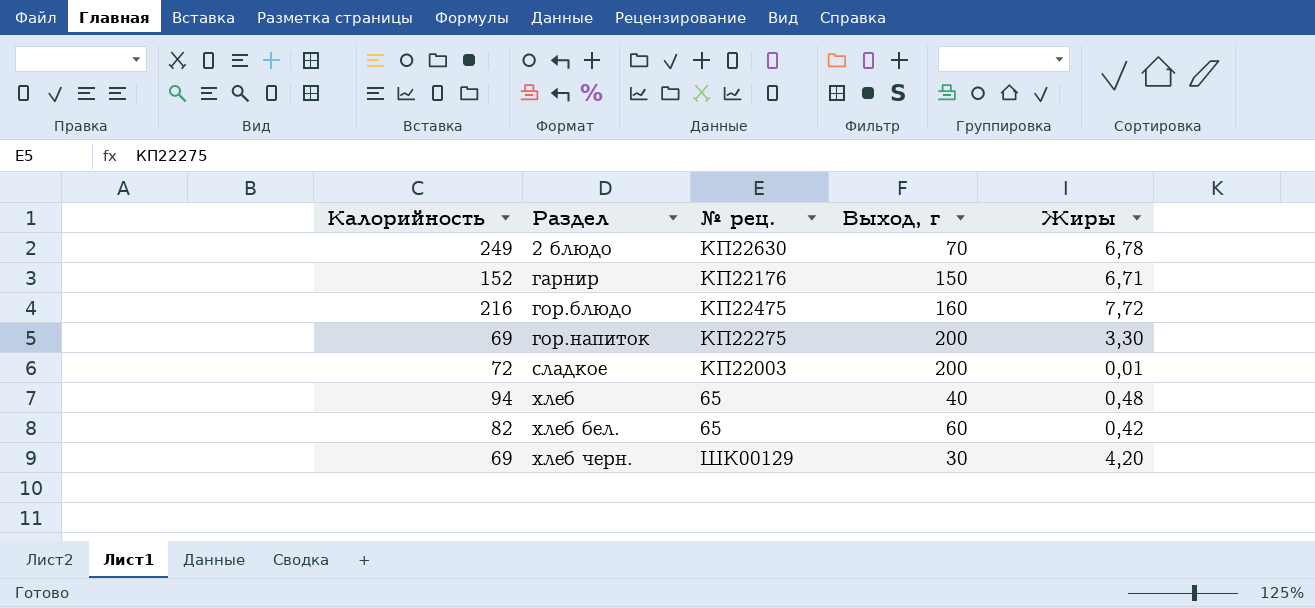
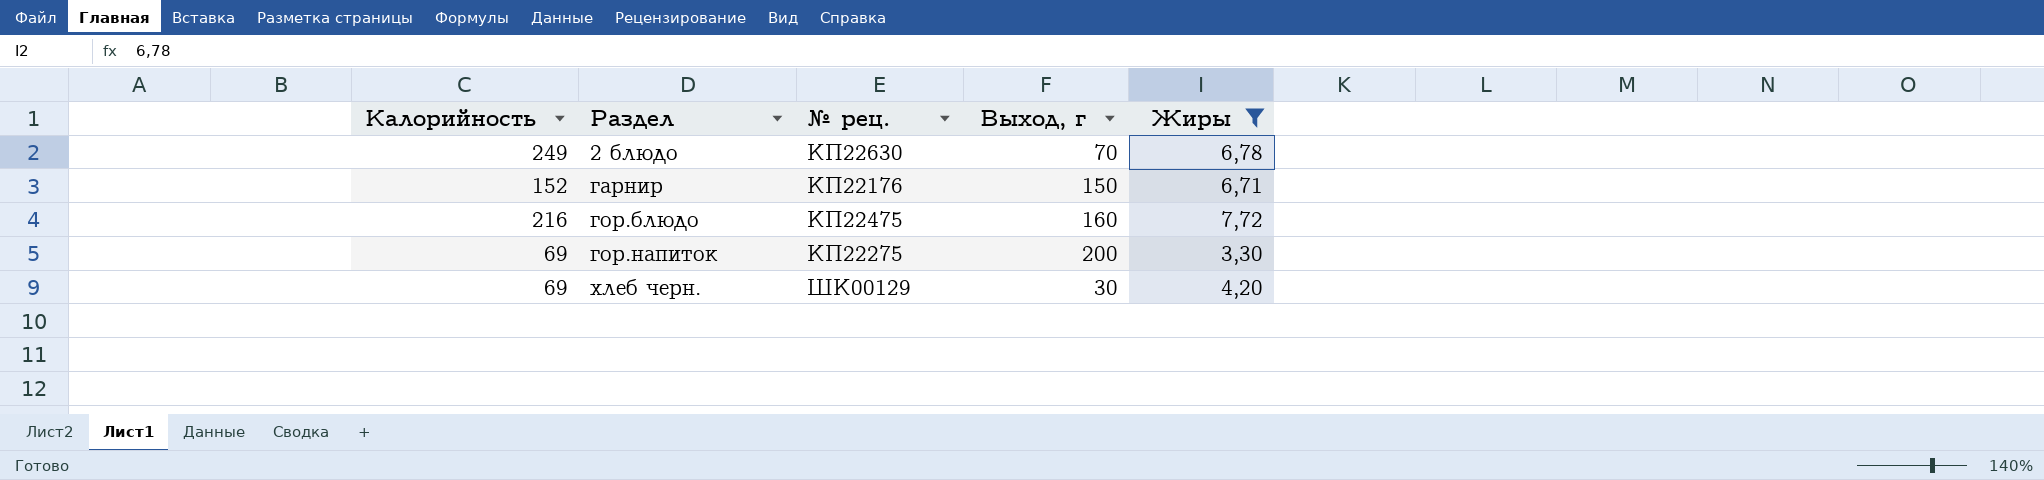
filter: none -> Жиры >= 3,30

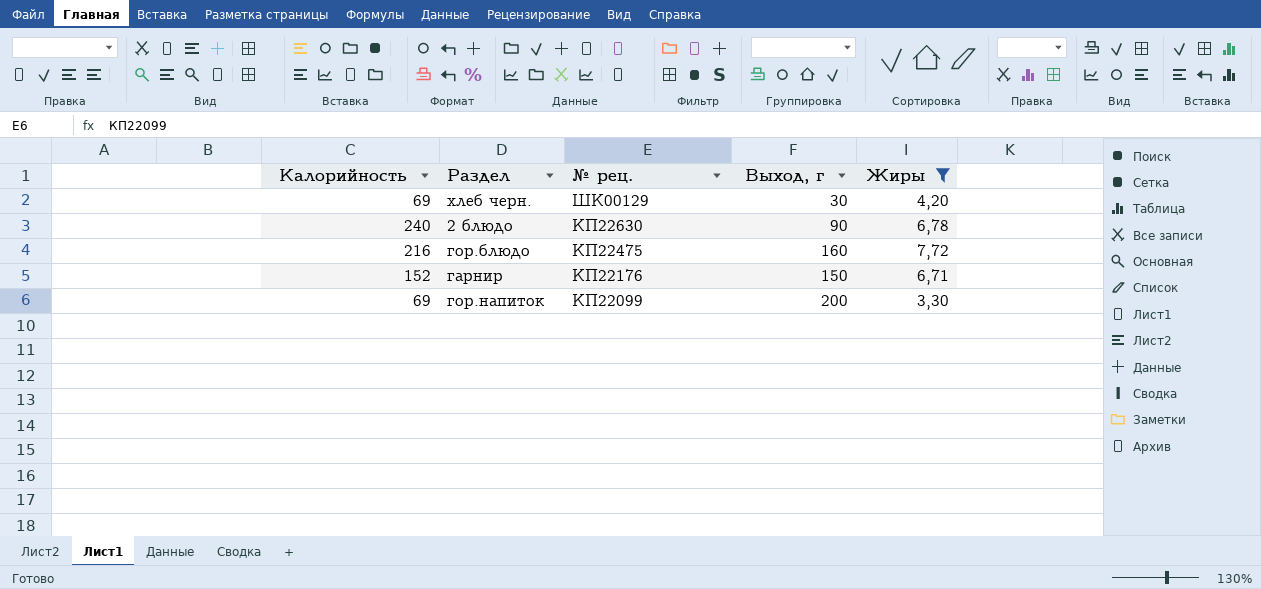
row order: Раздел ascending -> № рец. descending
2 блюдо | Калорийность: 249 -> 240
2 блюдо | Выход, г: 70 -> 90
гор.напиток | № рец.: КП22275 -> КП22099

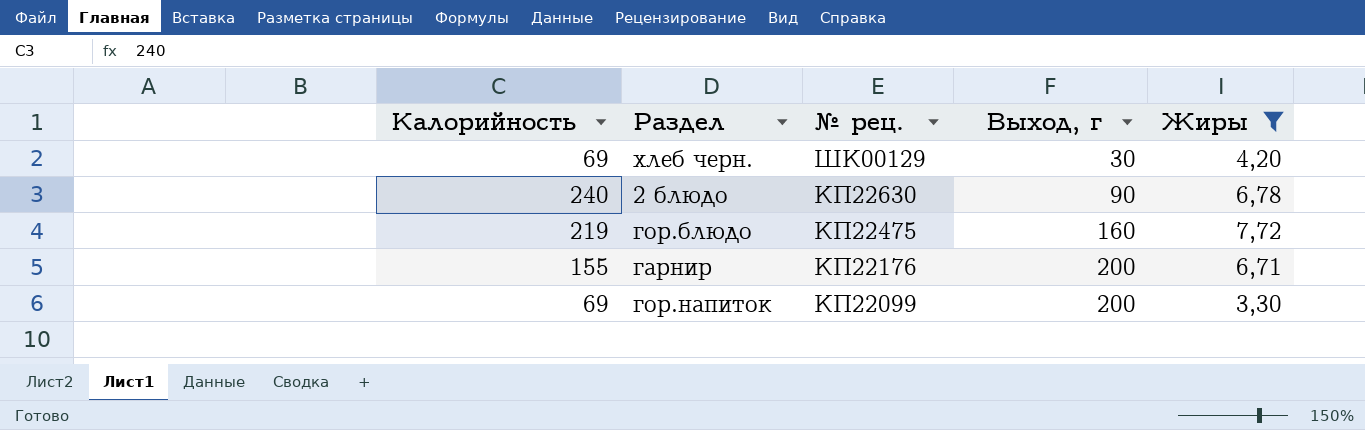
гор.блюдо | Калорийность: 216 -> 219
гарнир | Калорийность: 152 -> 155
гарнир | Выход, г: 150 -> 200

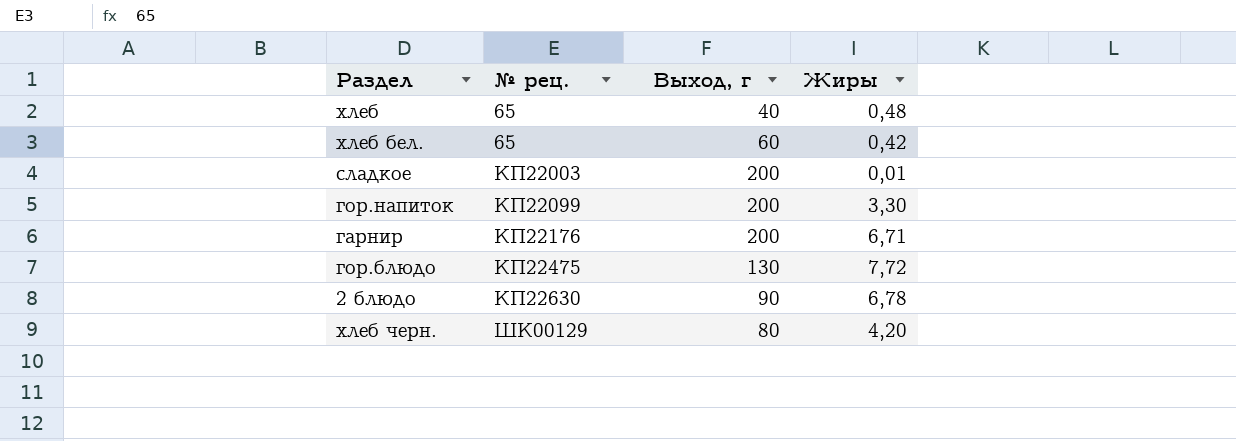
filter: Жиры >= 3,30 -> none
row order: № рец. descending -> № рец. ascending
column Калорийность | position: 1 -> none
гор.блюдо | Выход, г: 160 -> 130
хлеб черн. | Выход, г: 30 -> 80

